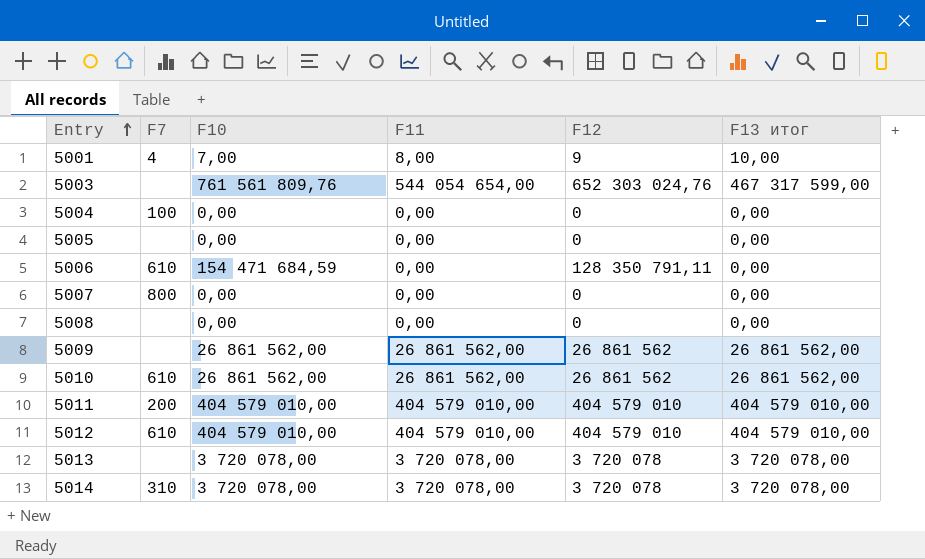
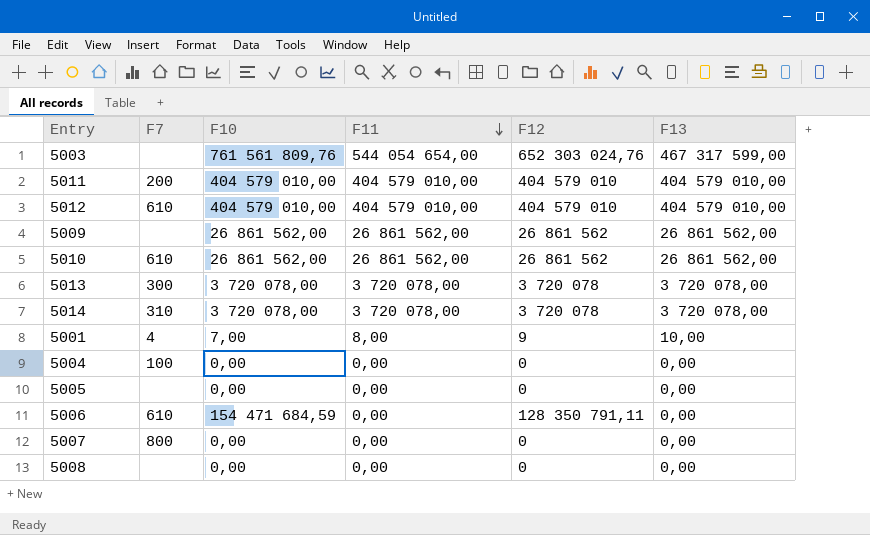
row order: Entry ascending -> F11 descending
column name: F13 итог -> F13
5013 | F7: none -> 300

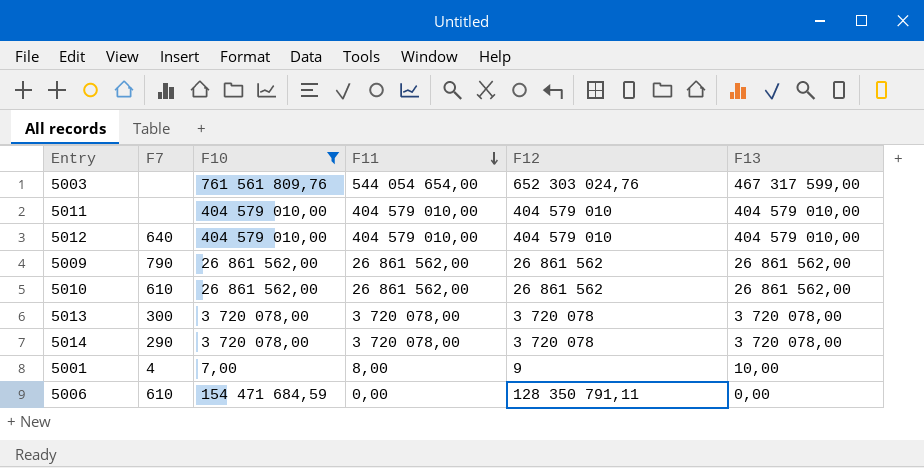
filter: none -> F10 != 0,00
5011 | F7: 200 -> none
5012 | F7: 610 -> 640
5009 | F7: none -> 790
5014 | F7: 310 -> 290

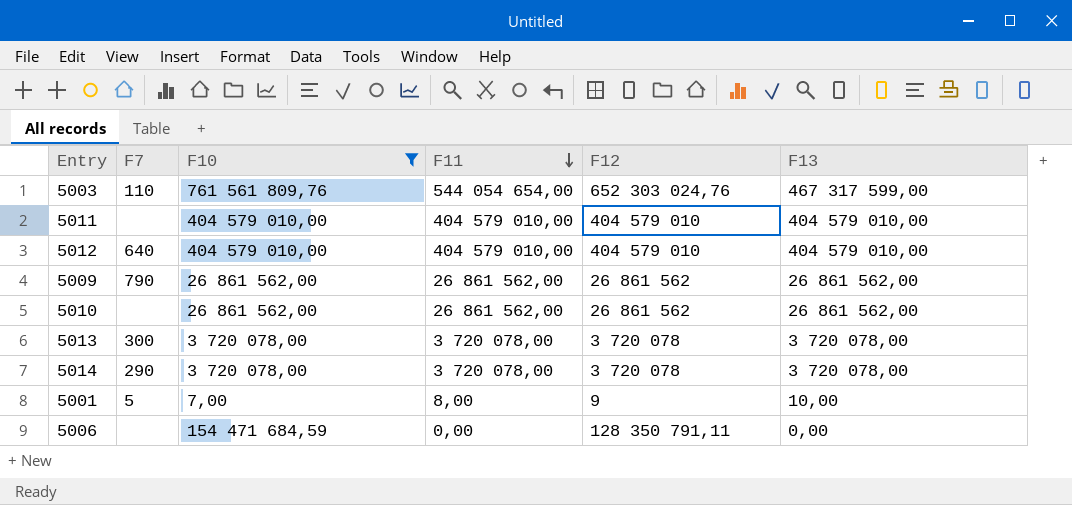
5003 | F7: none -> 110
5010 | F7: 610 -> none
5001 | F7: 4 -> 5
5006 | F7: 610 -> none

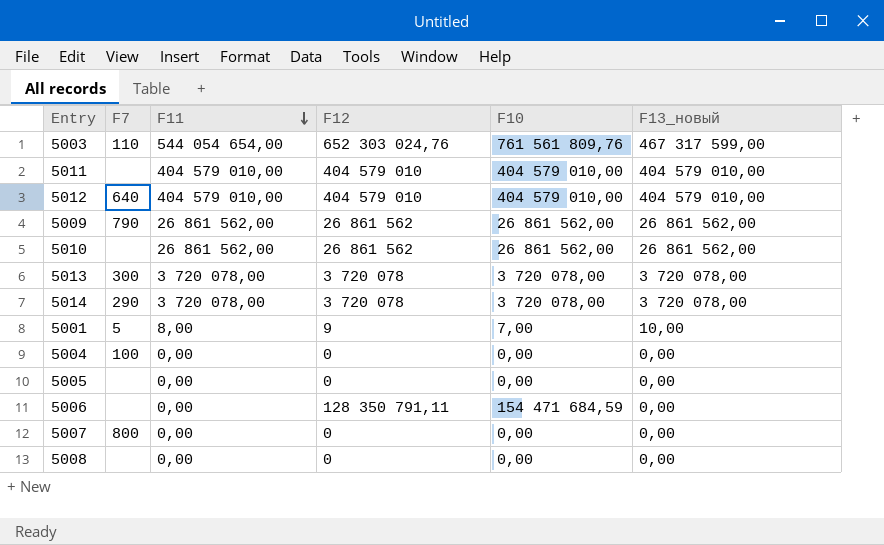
filter: F10 != 0,00 -> none
column F10 | position: 3 -> 5
column name: F13 -> F13_новый

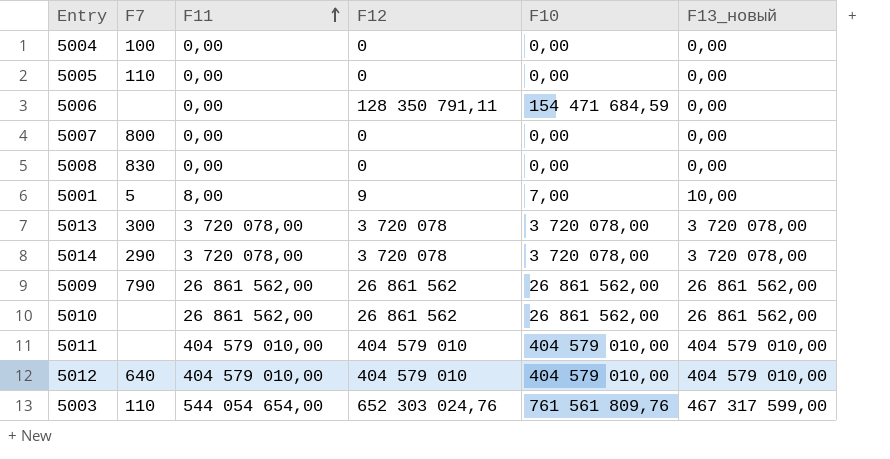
row order: F11 descending -> F11 ascending
5005 | F7: none -> 110
5008 | F7: none -> 830

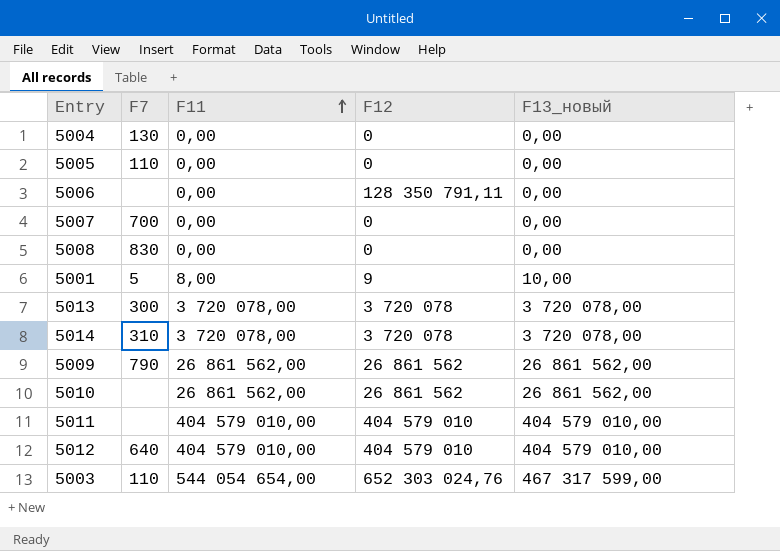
column F10 | position: 5 -> none
5004 | F7: 100 -> 130
5007 | F7: 800 -> 700
5014 | F7: 290 -> 310

